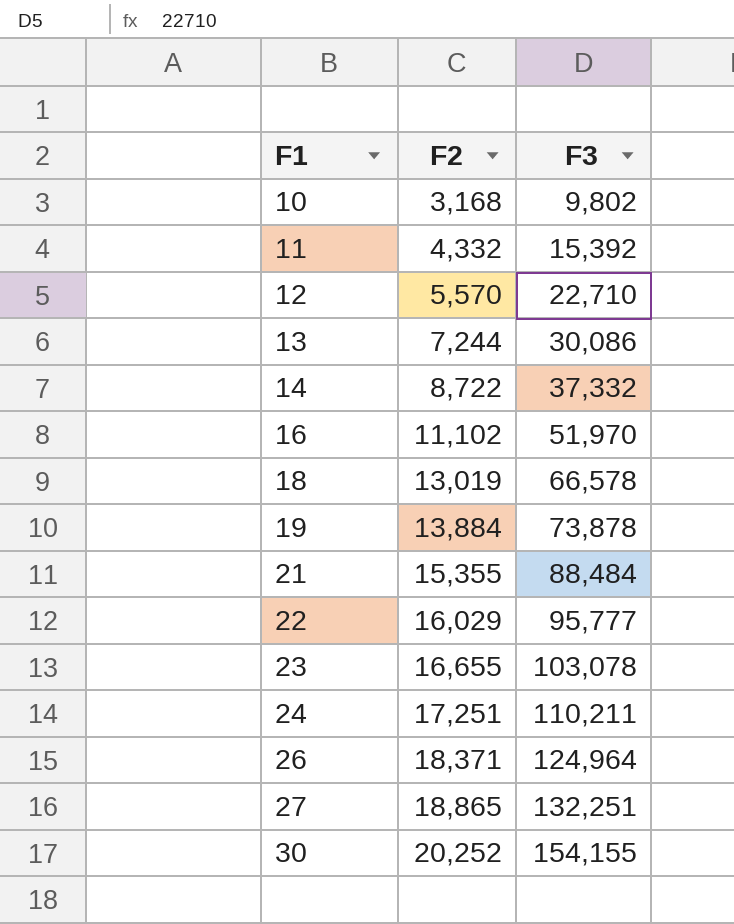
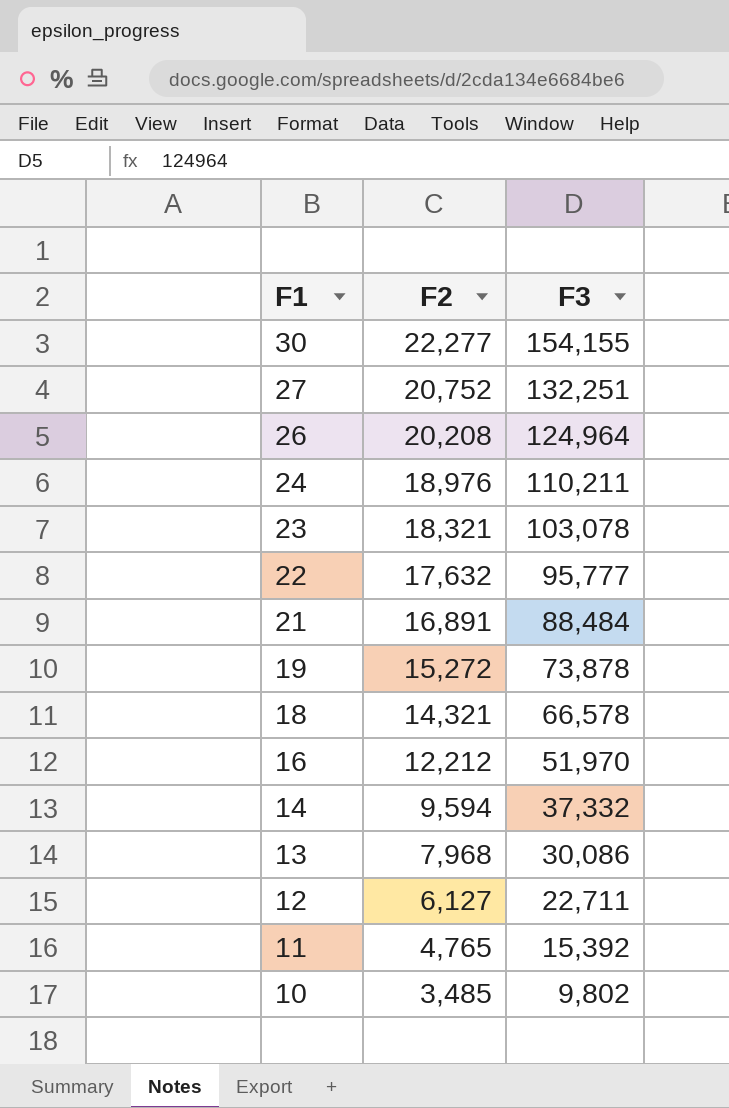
row order: F1 ascending -> F1 descending
30 | F2: 20,252 -> 22,277
27 | F2: 18,865 -> 20,752
26 | F2: 18,371 -> 20,208
24 | F2: 17,251 -> 18,976
23 | F2: 16,655 -> 18,321
22 | F2: 16,029 -> 17,632
21 | F2: 15,355 -> 16,891
19 | F2: 13,884 -> 15,272
18 | F2: 13,019 -> 14,321
16 | F2: 11,102 -> 12,212
14 | F2: 8,722 -> 9,594
13 | F2: 7,244 -> 7,968
12 | F2: 5,570 -> 6,127
12 | F3: 22,710 -> 22,711
11 | F2: 4,332 -> 4,765
10 | F2: 3,168 -> 3,485

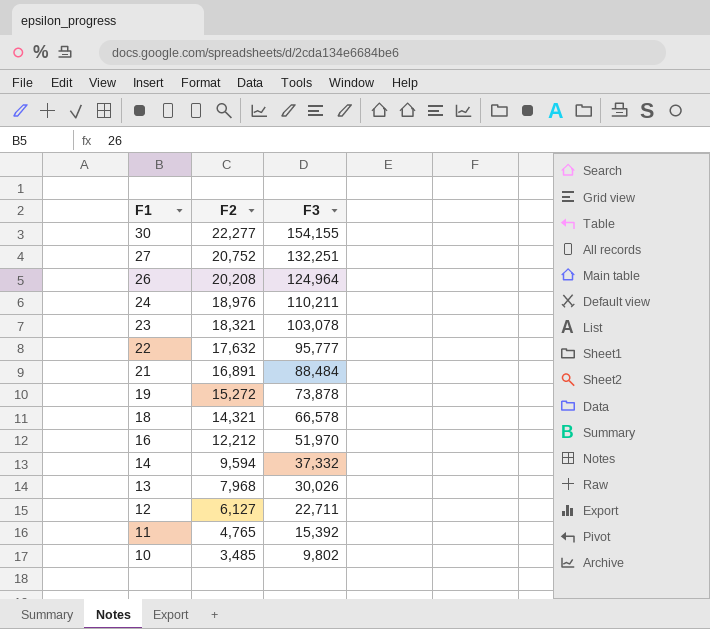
13 | F3: 30,086 -> 30,026

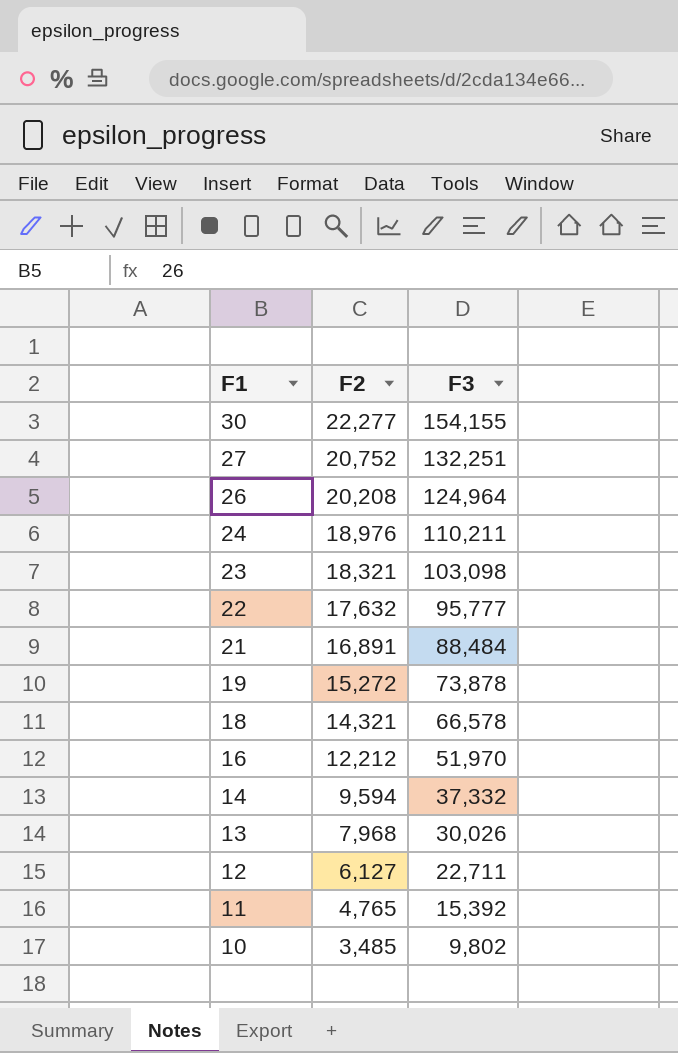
23 | F3: 103,078 -> 103,098

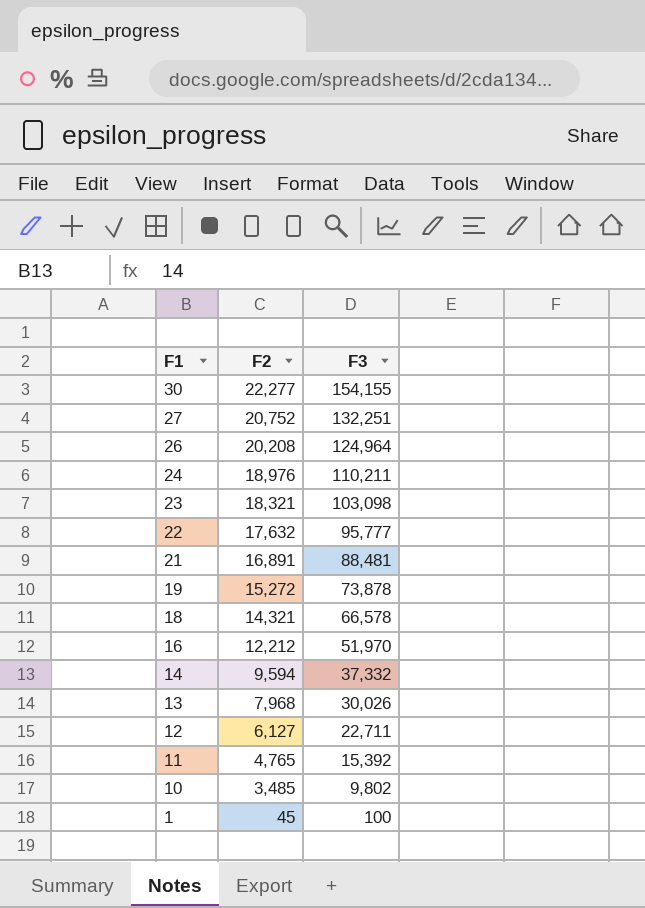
21 | F3: 88,484 -> 88,481
row 1: none -> 45 | 100

